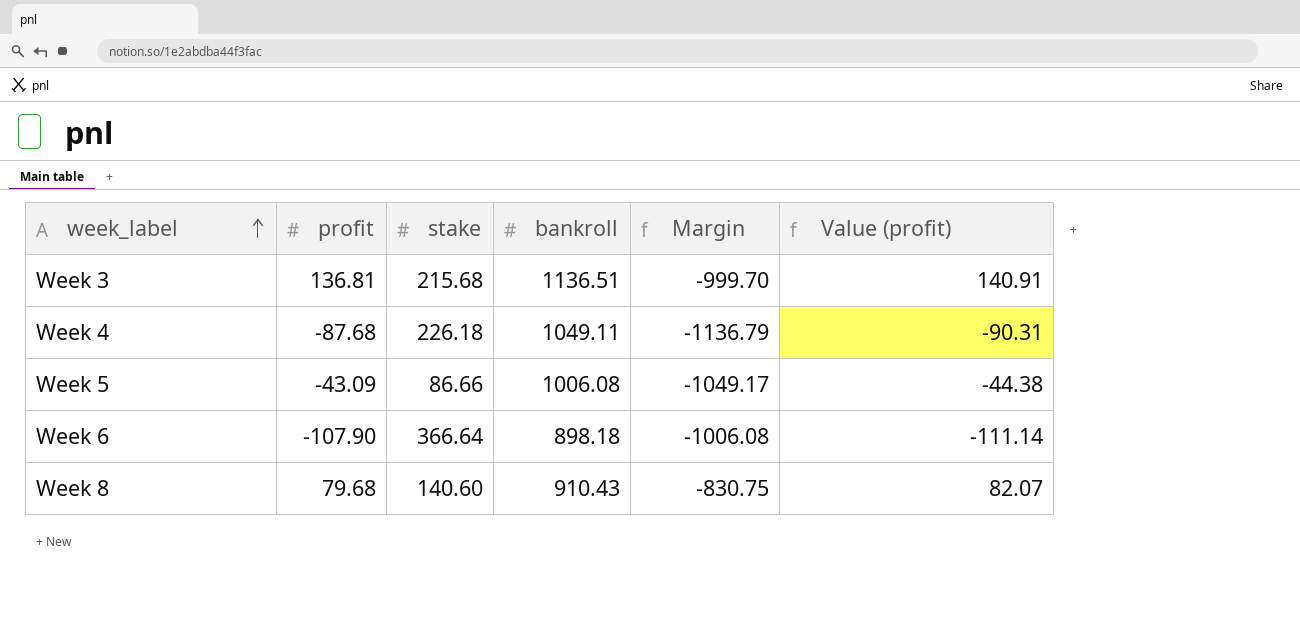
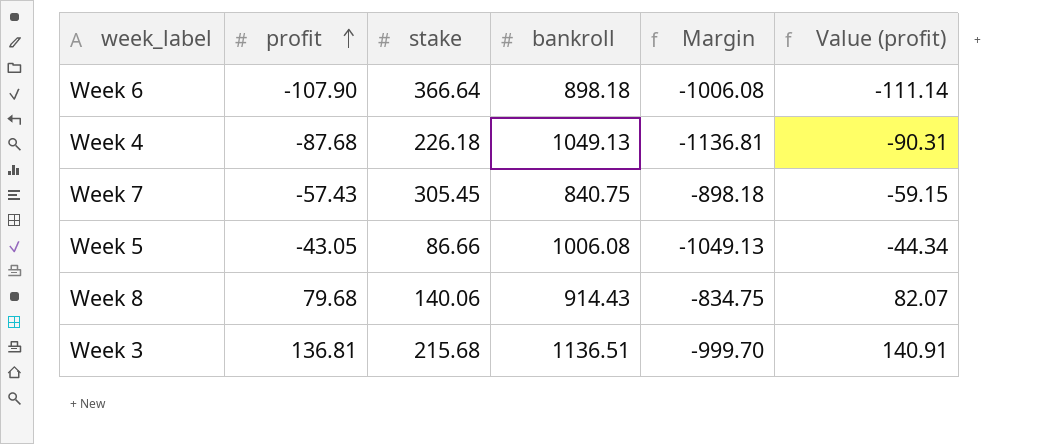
row order: week_label ascending -> profit ascending
Week 4 | bankroll: 1049.11 -> 1049.13
Week 4 | Margin: -1136.79 -> -1136.81
row Week 7: none -> -57.43 | 305.45 | 840.75 | -898.18 | -59.15
Week 5 | profit: -43.09 -> -43.05
Week 5 | Margin: -1049.17 -> -1049.13
Week 5 | Value (profit): -44.38 -> -44.34
Week 8 | stake: 140.60 -> 140.06
Week 8 | bankroll: 910.43 -> 914.43
Week 8 | Margin: -830.75 -> -834.75

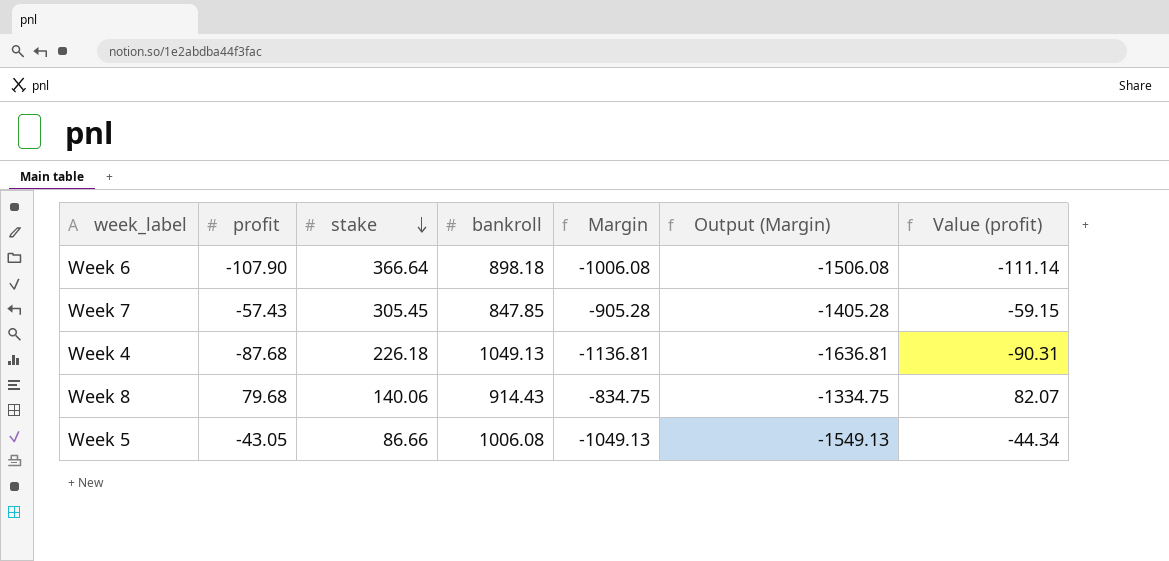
row order: profit ascending -> stake descending
column Output (Margin) | formula: none -> [Margin] - 500
row Week 3: 136.81 | 215.68 | 1136.51 | -999.70 | 140.91 -> none
Week 7 | bankroll: 840.75 -> 847.85
Week 7 | Margin: -898.18 -> -905.28

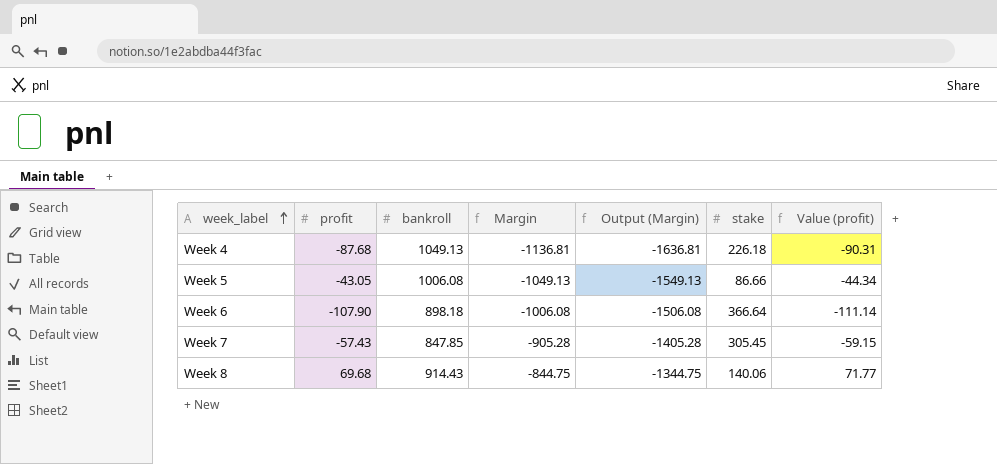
row order: stake descending -> week_label ascending
column stake | position: 3 -> 6
Week 8 | profit: 79.68 -> 69.68
Week 8 | Margin: -834.75 -> -844.75
Week 8 | Output (Margin): -1334.75 -> -1344.75
Week 8 | Value (profit): 82.07 -> 71.77

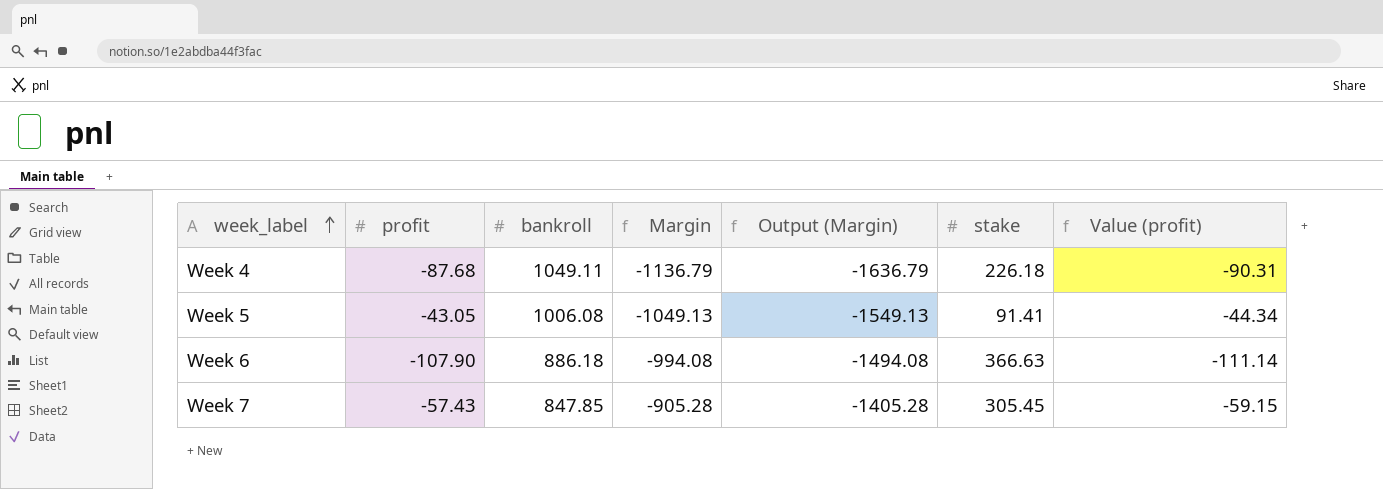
row Week 8: 69.68 | 914.43 | -844.75 | -1344.75 | 140.06 | 71.77 -> none
Week 4 | bankroll: 1049.13 -> 1049.11
Week 4 | Margin: -1136.81 -> -1136.79
Week 4 | Output (Margin): -1636.81 -> -1636.79
Week 5 | stake: 86.66 -> 91.41
Week 6 | bankroll: 898.18 -> 886.18
Week 6 | Margin: -1006.08 -> -994.08
Week 6 | Output (Margin): -1506.08 -> -1494.08
Week 6 | stake: 366.64 -> 366.63

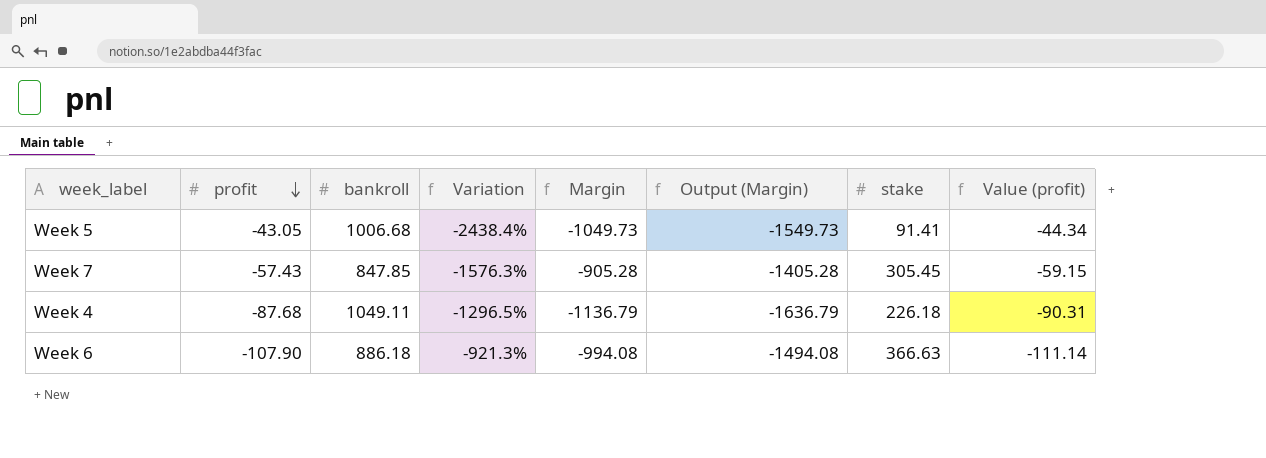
row order: week_label ascending -> profit descending
column Variation | formula: none -> ([bankroll] - [profit]) / [profit]
Week 5 | bankroll: 1006.08 -> 1006.68
Week 5 | Margin: -1049.13 -> -1049.73
Week 5 | Output (Margin): -1549.13 -> -1549.73

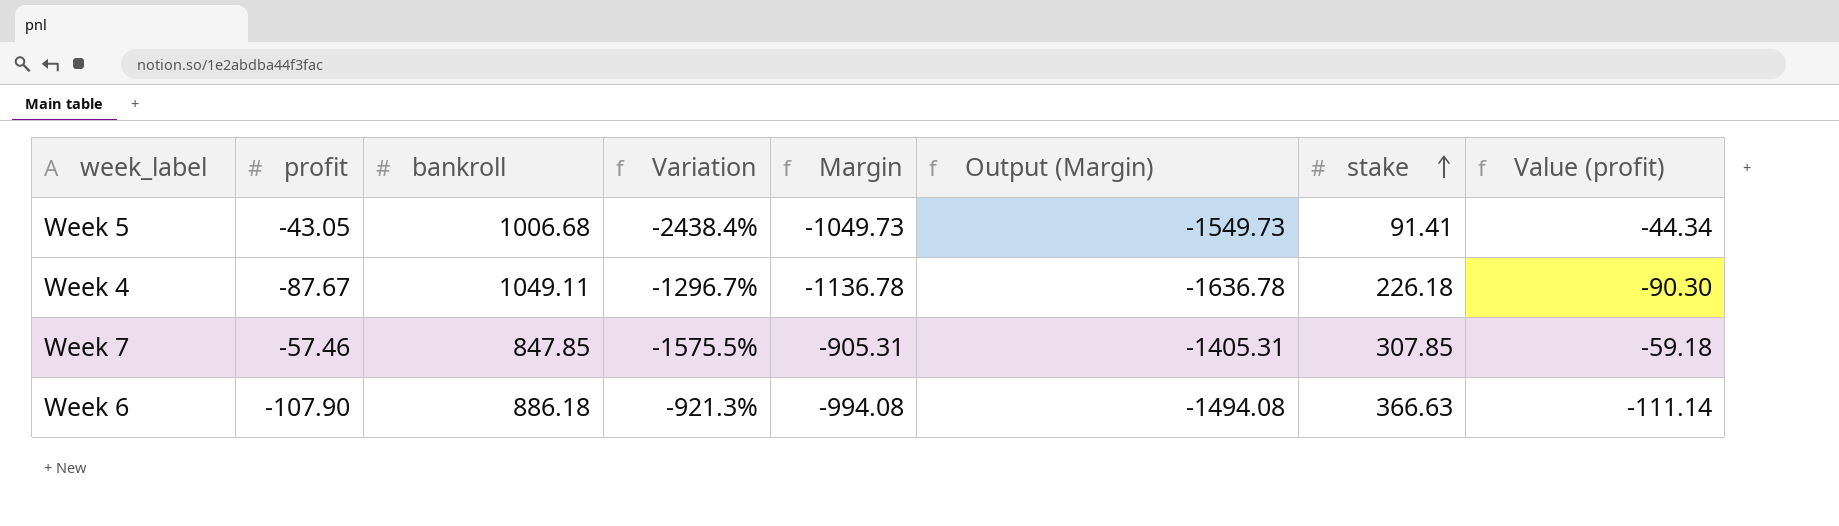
row order: profit descending -> stake ascending
Week 4 | profit: -87.68 -> -87.67
Week 4 | Variation: -1296.5% -> -1296.7%
Week 4 | Margin: -1136.79 -> -1136.78
Week 4 | Output (Margin): -1636.79 -> -1636.78
Week 4 | Value (profit): -90.31 -> -90.30
Week 7 | profit: -57.43 -> -57.46
Week 7 | Variation: -1576.3% -> -1575.5%
Week 7 | Margin: -905.28 -> -905.31
Week 7 | Output (Margin): -1405.28 -> -1405.31
Week 7 | stake: 305.45 -> 307.85
Week 7 | Value (profit): -59.15 -> -59.18

